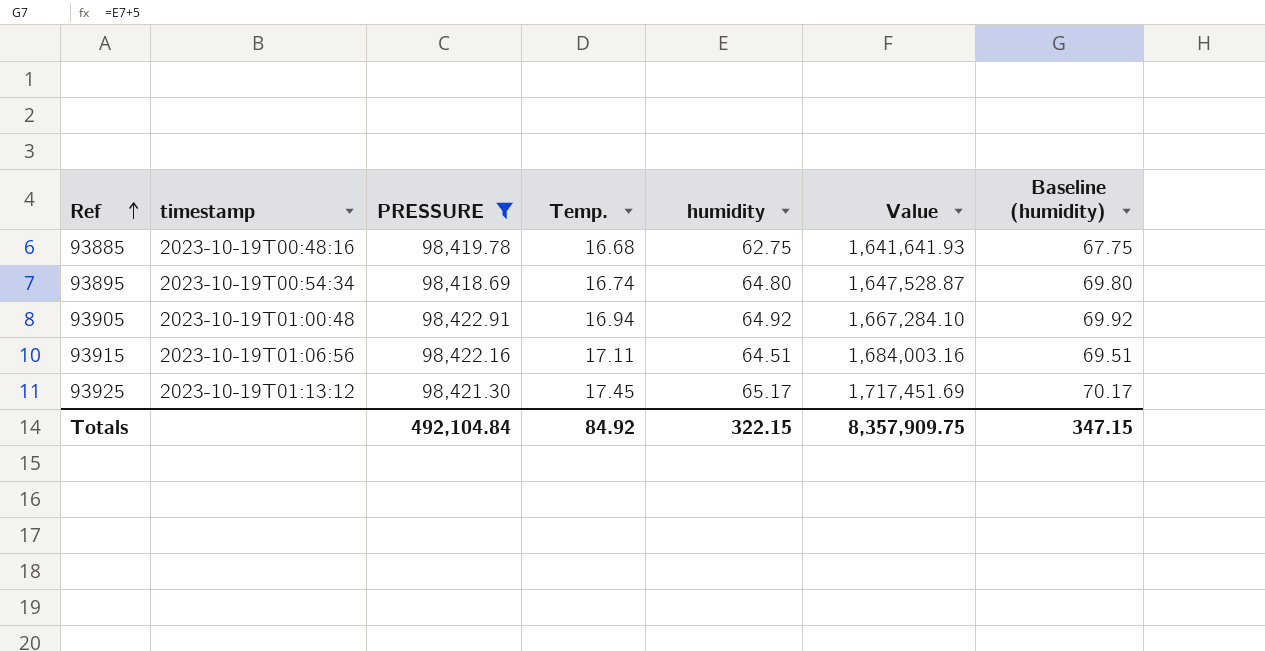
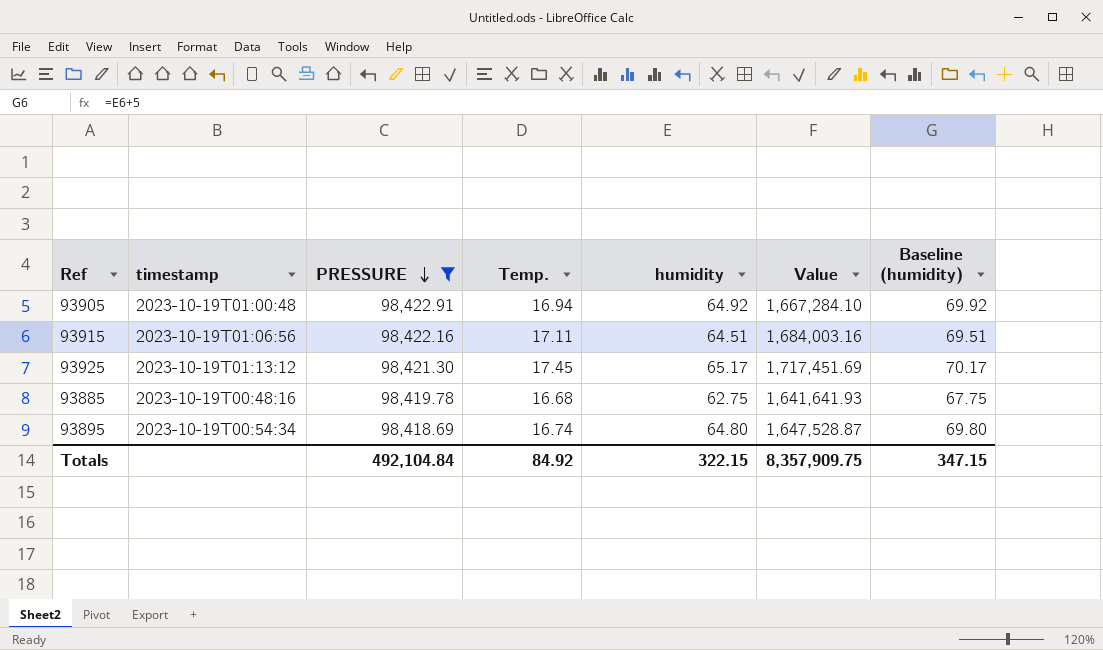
row order: Ref ascending -> PRESSURE descending

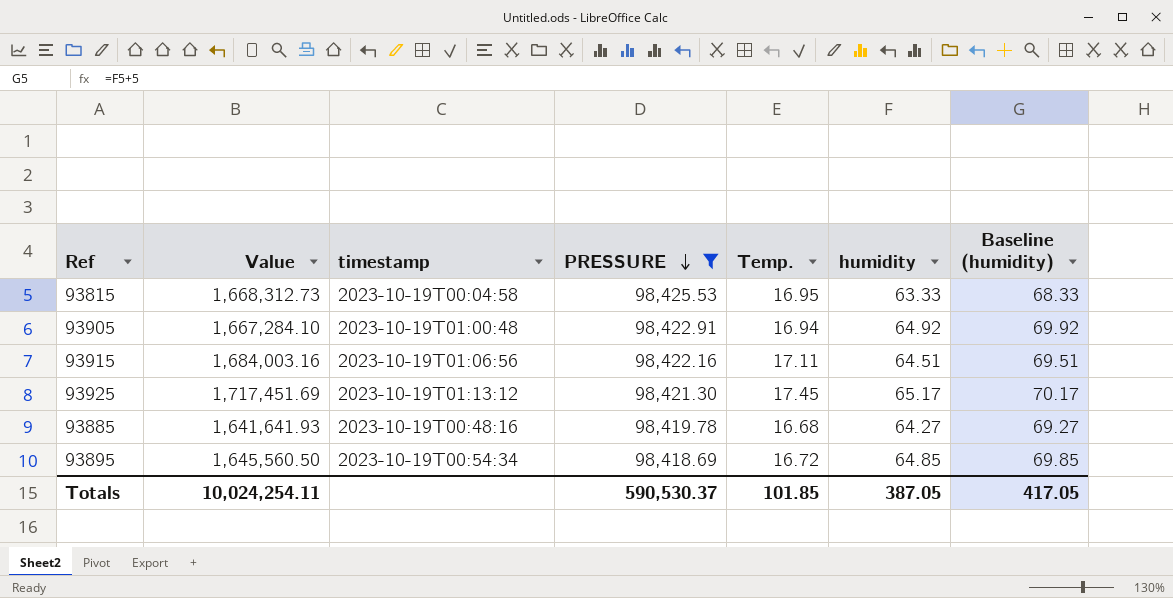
column Value | position: 6 -> 2
row 93815: none -> 1,668,312.73 | 2023-10-19T00:04:58 | 98,425.53 | 16.95 | 63.33 | 68.33
93885 | humidity: 62.75 -> 64.27
93885 | Baseline (humidity): 67.75 -> 69.27
93895 | Value: 1,647,528.87 -> 1,645,560.50
93895 | Temp.: 16.74 -> 16.72
93895 | humidity: 64.80 -> 64.85
93895 | Baseline (humidity): 69.80 -> 69.85
Totals | Value: 8,357,909.75 -> 10,024,254.11
Totals | PRESSURE: 492,104.84 -> 590,530.37
Totals | Temp.: 84.92 -> 101.85
Totals | humidity: 322.15 -> 387.05
Totals | Baseline (humidity): 347.15 -> 417.05

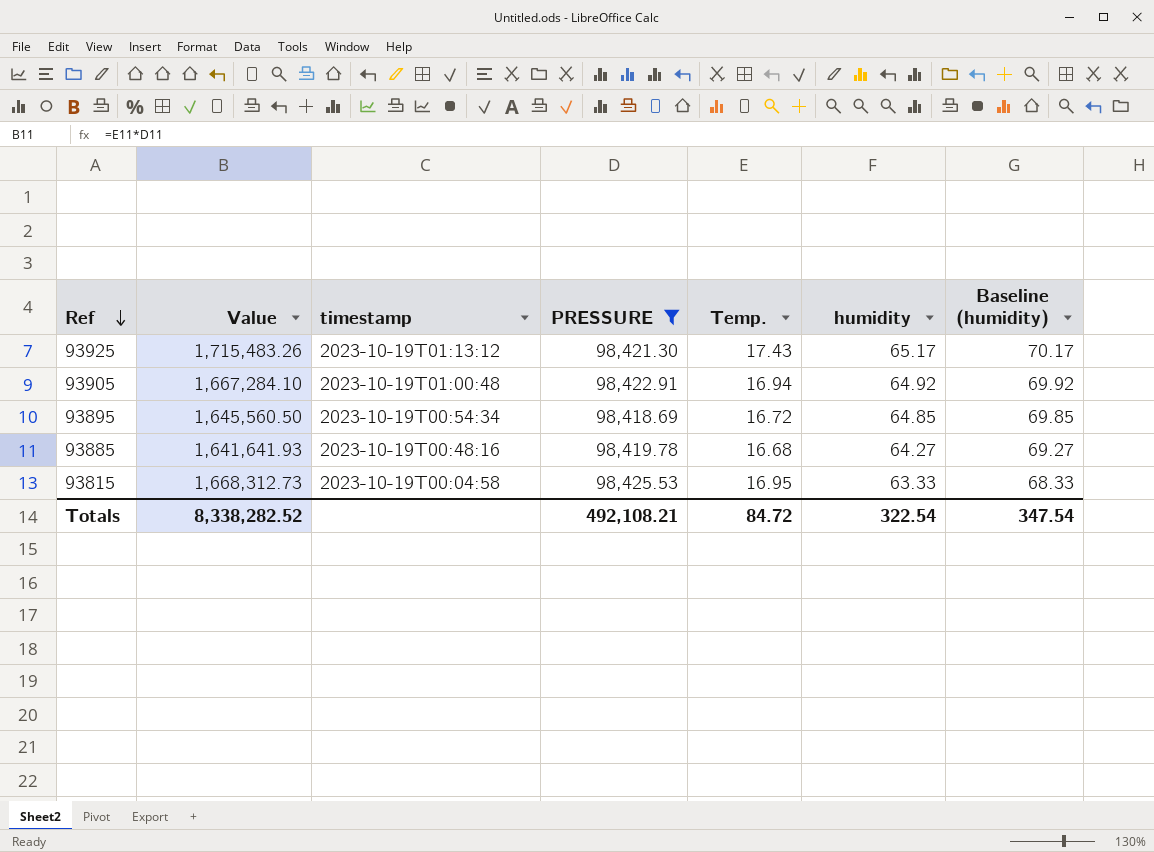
row order: PRESSURE descending -> Ref descending
row 93915: 1,684,003.16 | 2023-10-19T01:06:56 | 98,422.16 | 17.11 | 64.51 | 69.51 -> none
93925 | Value: 1,717,451.69 -> 1,715,483.26
93925 | Temp.: 17.45 -> 17.43
Totals | Value: 10,024,254.11 -> 8,338,282.52
Totals | PRESSURE: 590,530.37 -> 492,108.21
Totals | Temp.: 101.85 -> 84.72
Totals | humidity: 387.05 -> 322.54
Totals | Baseline (humidity): 417.05 -> 347.54

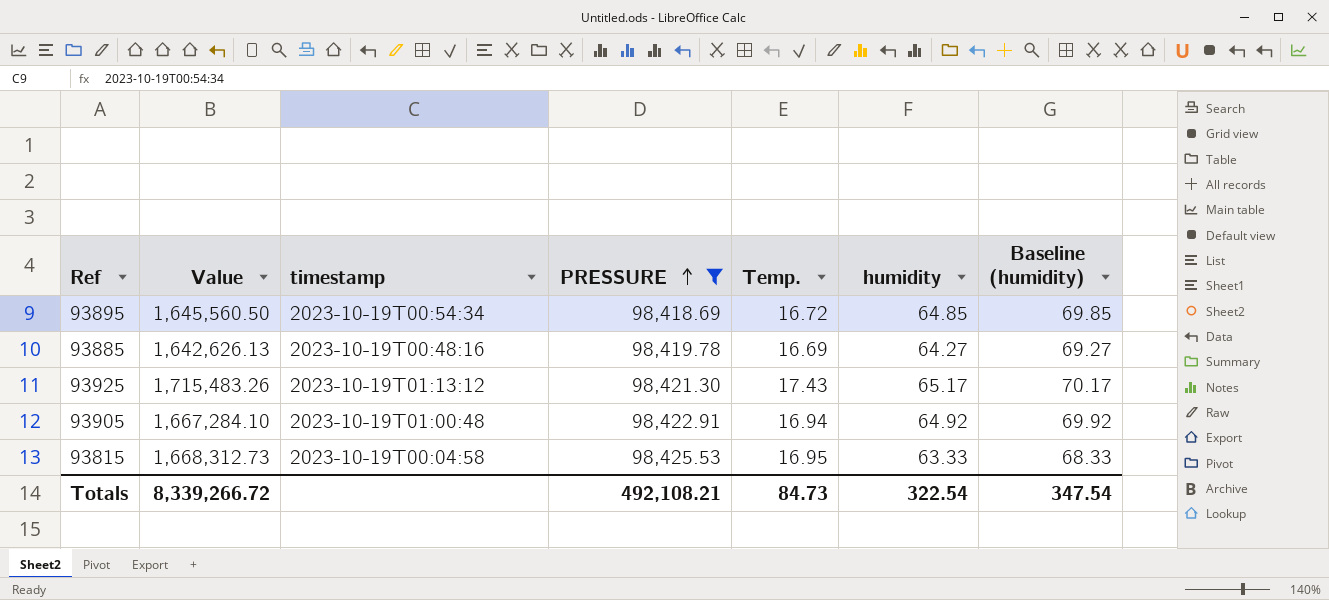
row order: Ref descending -> PRESSURE ascending
93885 | Value: 1,641,641.93 -> 1,642,626.13
93885 | Temp.: 16.68 -> 16.69
Totals | Value: 8,338,282.52 -> 8,339,266.72
Totals | Temp.: 84.72 -> 84.73

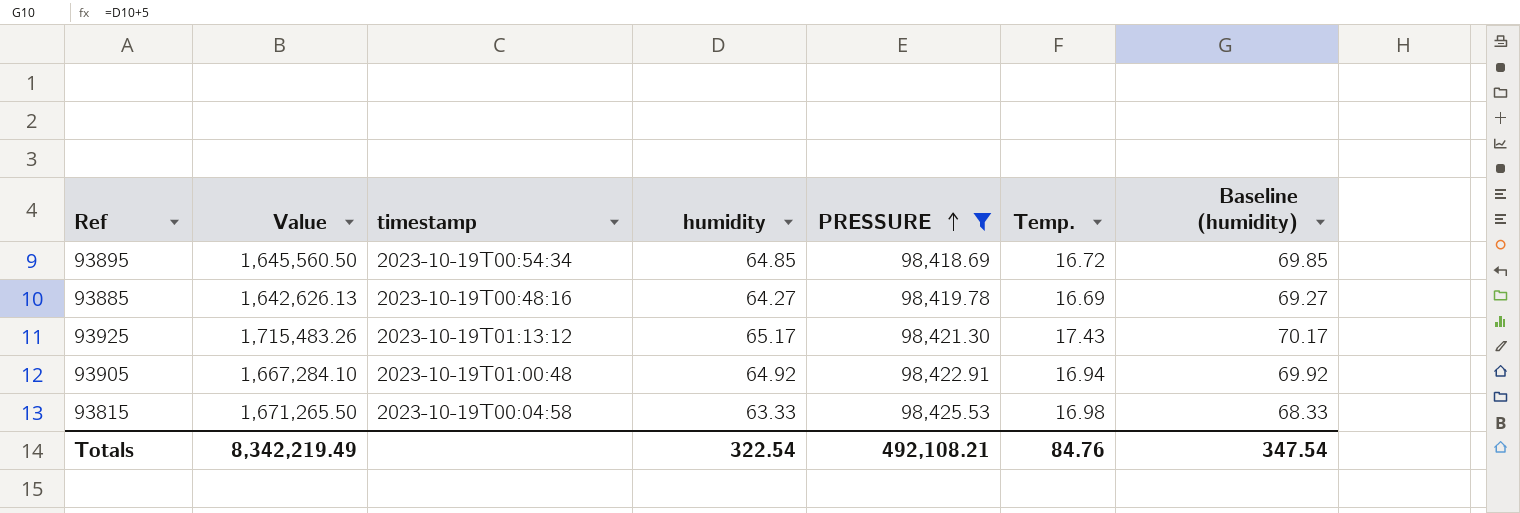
column humidity | position: 6 -> 4
93815 | Value: 1,668,312.73 -> 1,671,265.50
93815 | Temp.: 16.95 -> 16.98
Totals | Value: 8,339,266.72 -> 8,342,219.49
Totals | Temp.: 84.73 -> 84.76

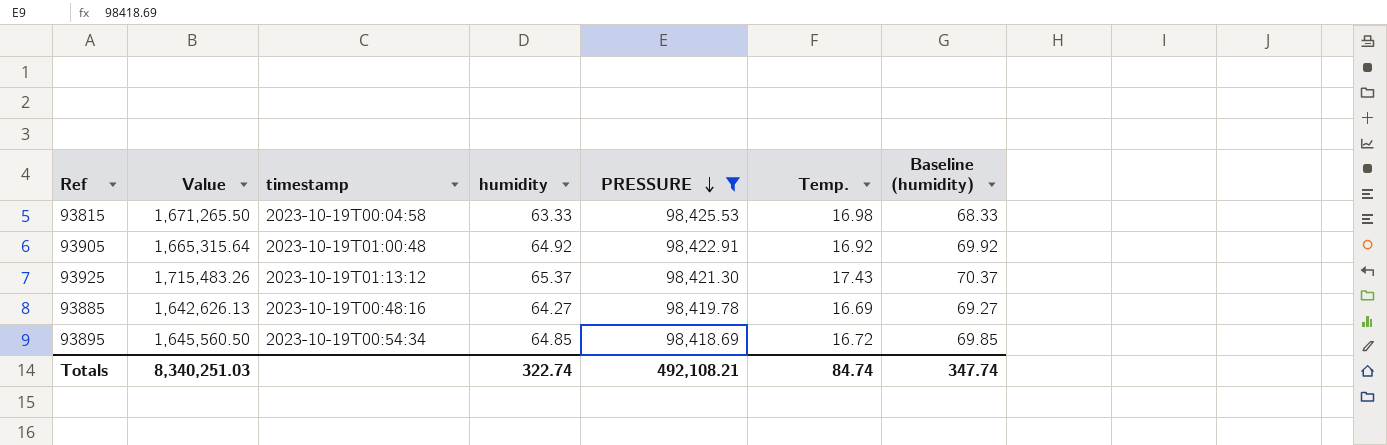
row order: PRESSURE ascending -> PRESSURE descending
93905 | Value: 1,667,284.10 -> 1,665,315.64
93905 | Temp.: 16.94 -> 16.92
93925 | humidity: 65.17 -> 65.37
93925 | Baseline (humidity): 70.17 -> 70.37
Totals | Value: 8,342,219.49 -> 8,340,251.03
Totals | humidity: 322.54 -> 322.74
Totals | Temp.: 84.76 -> 84.74
Totals | Baseline (humidity): 347.54 -> 347.74

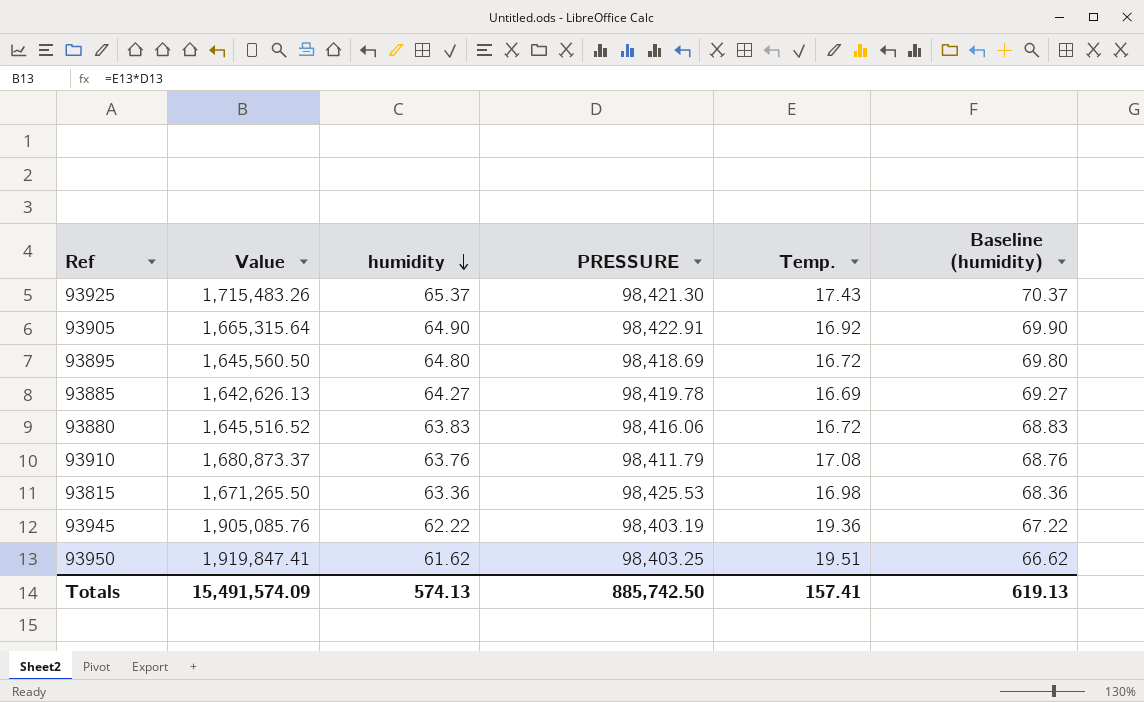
filter: PRESSURE >= 98,418.69 -> none
row order: PRESSURE descending -> humidity descending
column timestamp | position: 3 -> none
93905 | humidity: 64.92 -> 64.90
93905 | Baseline (humidity): 69.92 -> 69.90
93895 | humidity: 64.85 -> 64.80
93895 | Baseline (humidity): 69.85 -> 69.80
93815 | humidity: 63.33 -> 63.36
93815 | Baseline (humidity): 68.33 -> 68.36
Totals | Value: 8,340,251.03 -> 15,491,574.09
Totals | humidity: 322.74 -> 574.13
Totals | PRESSURE: 492,108.21 -> 885,742.50
Totals | Temp.: 84.74 -> 157.41
Totals | Baseline (humidity): 347.74 -> 619.13

